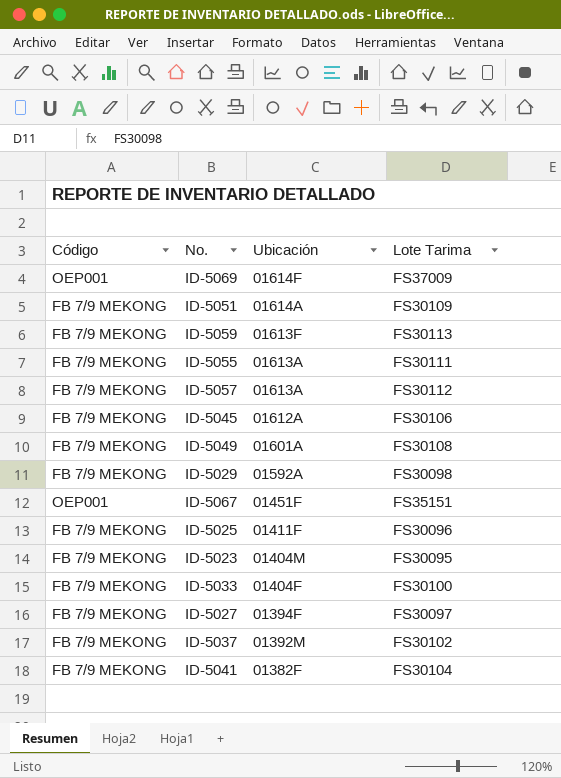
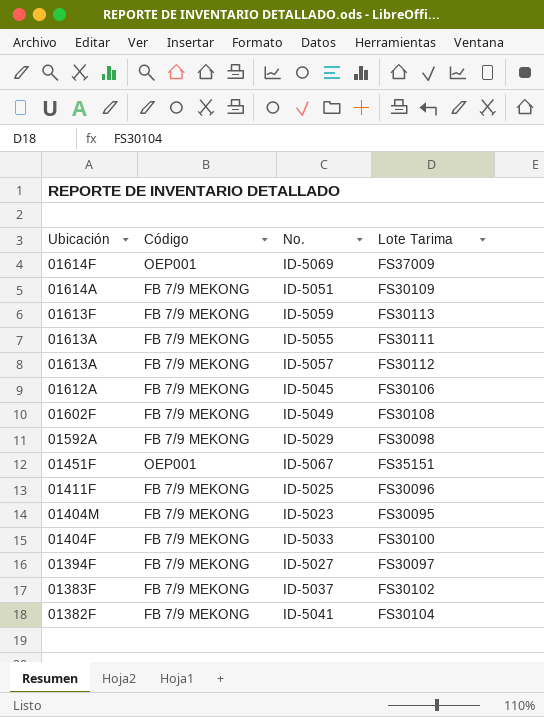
column Ubicación | position: 3 -> 1
ID-5049 | Ubicación: 01601A -> 01602F
ID-5037 | Ubicación: 01392M -> 01383F

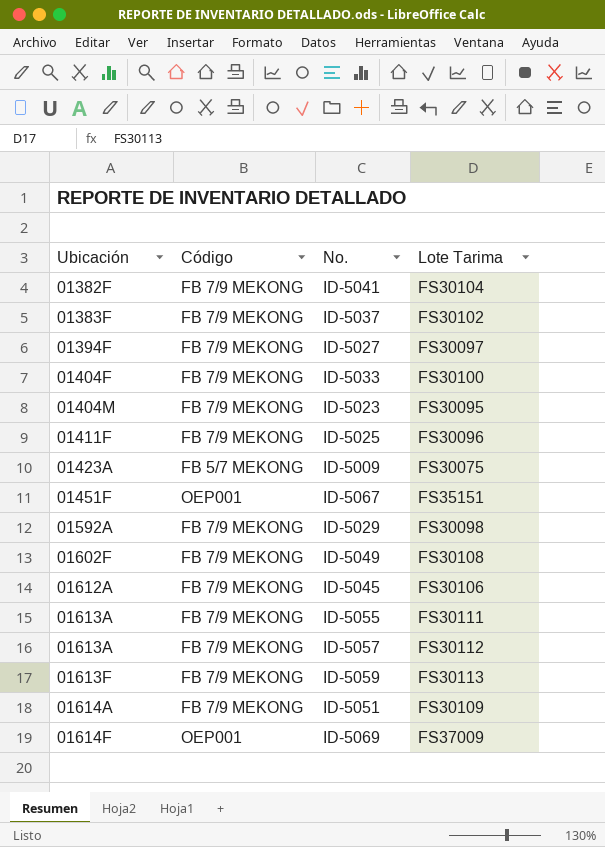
row order: Ubicación descending -> Ubicación ascending
row ID-5009: none -> 01423A | FB 5/7 MEKONG | FS30075

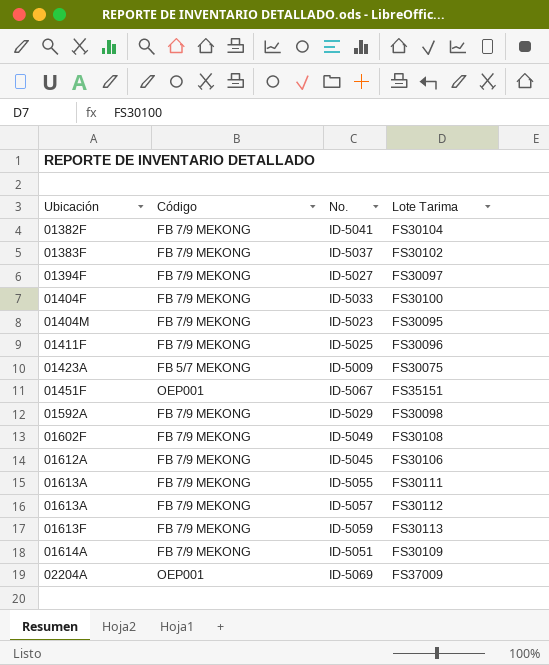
ID-5069 | Ubicación: 01614F -> 02204A

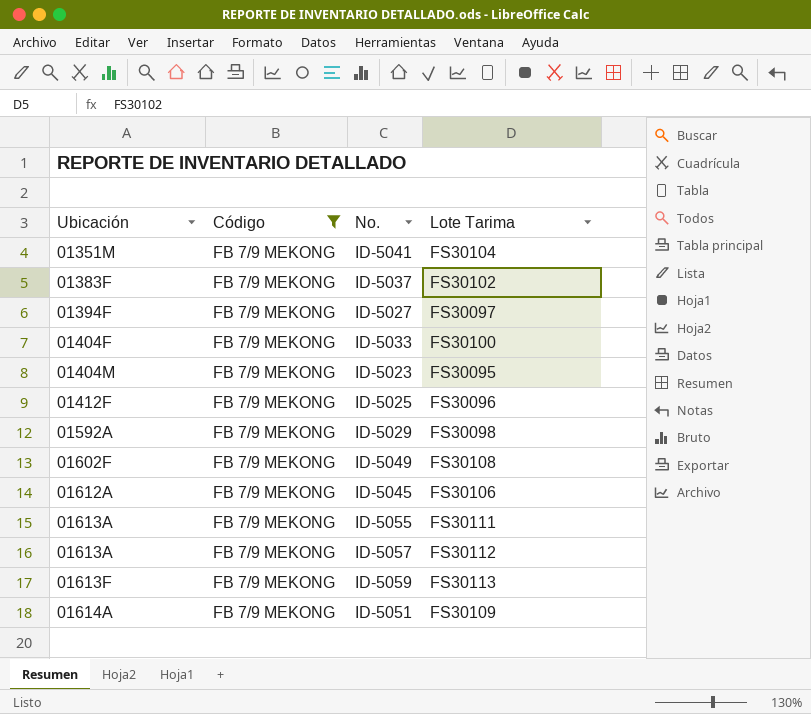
filter: none -> Código = FB 7/9 MEKONG
ID-5041 | Ubicación: 01382F -> 01351M
ID-5025 | Ubicación: 01411F -> 01412F

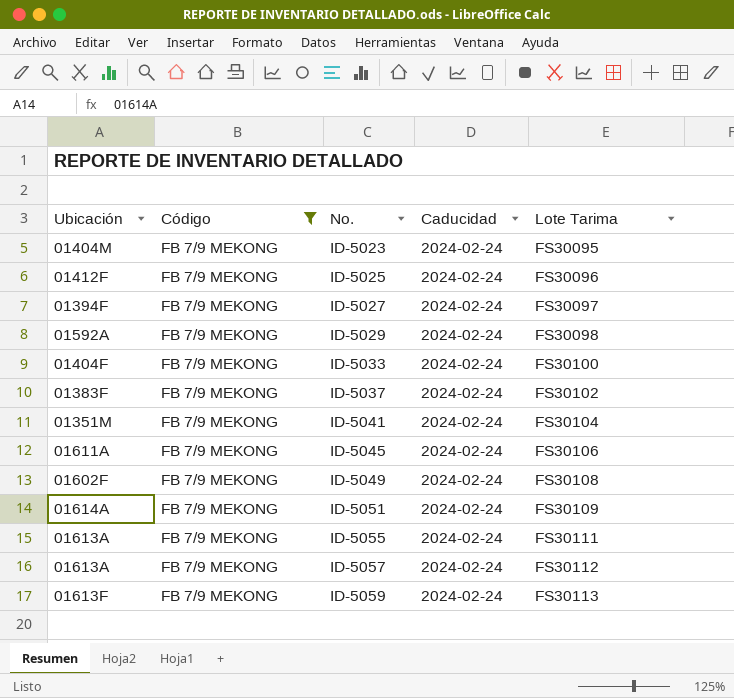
row order: Ubicación ascending -> No. ascending
column Caducidad | position: none -> 4
ID-5045 | Ubicación: 01612A -> 01611A

